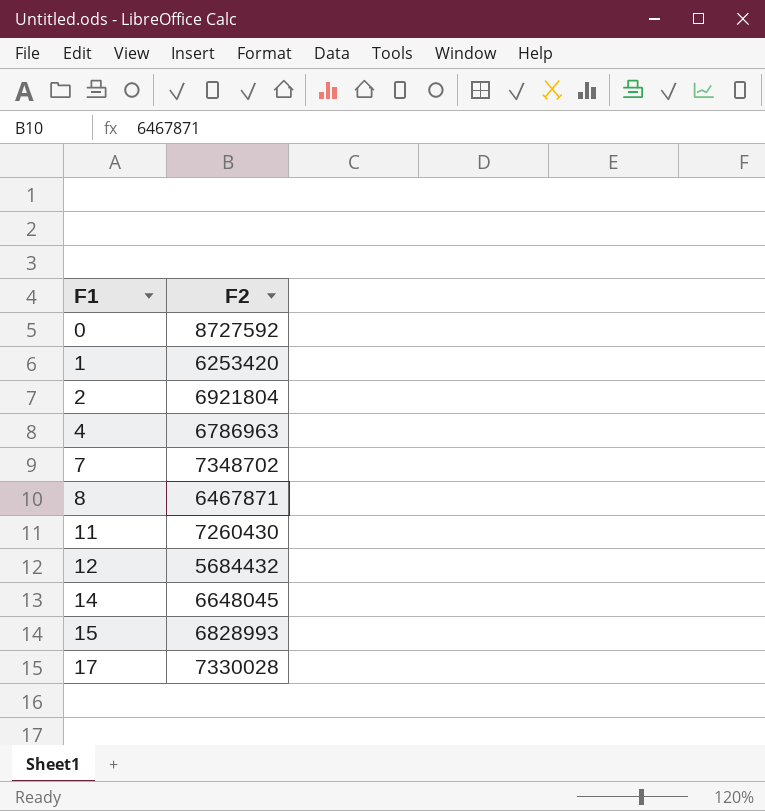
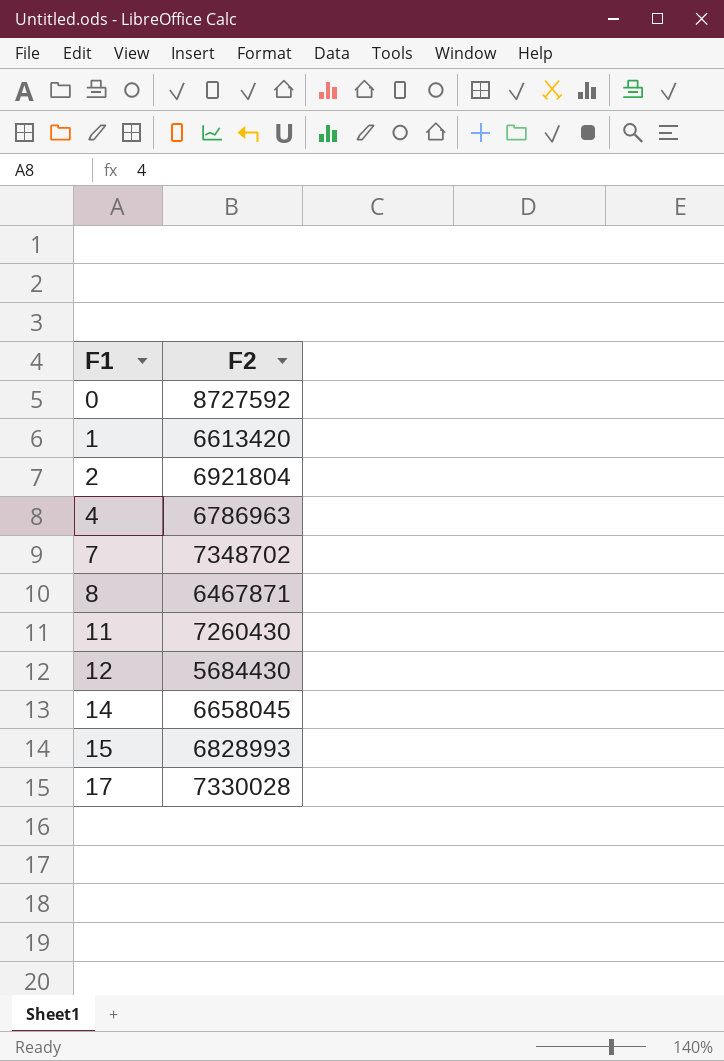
1 | F2: 6253420 -> 6613420
12 | F2: 5684432 -> 5684430
14 | F2: 6648045 -> 6658045

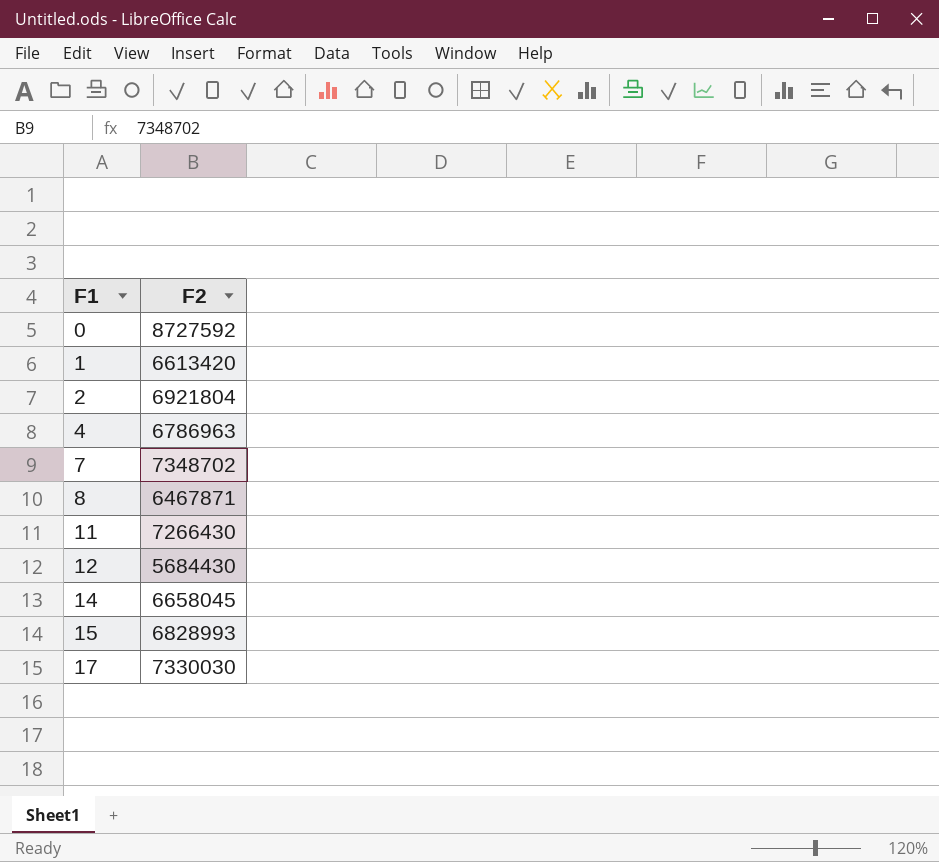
11 | F2: 7260430 -> 7266430
17 | F2: 7330028 -> 7330030

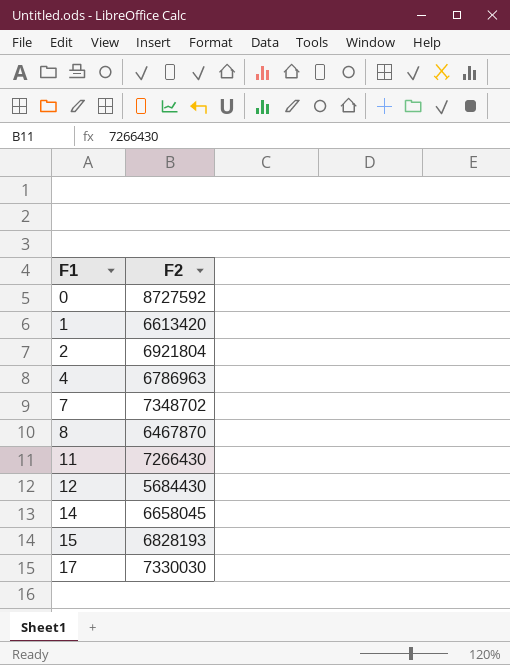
8 | F2: 6467871 -> 6467870
15 | F2: 6828993 -> 6828193

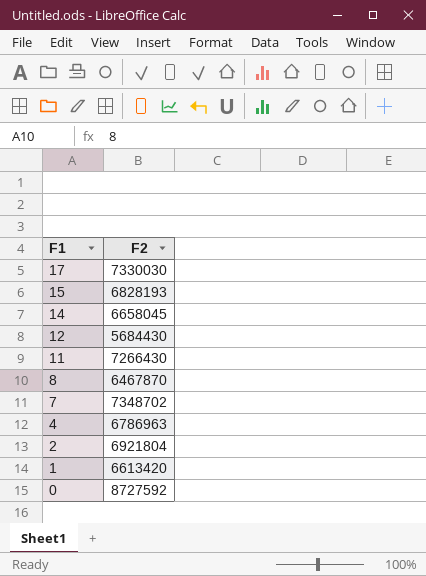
row order: F1 ascending -> F1 descending

